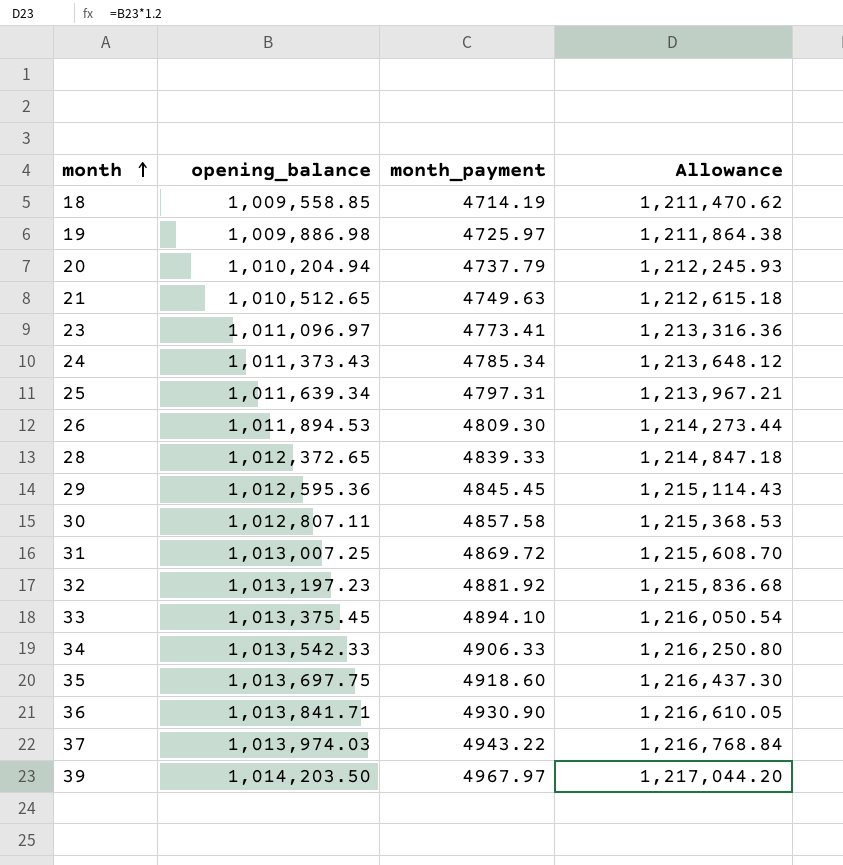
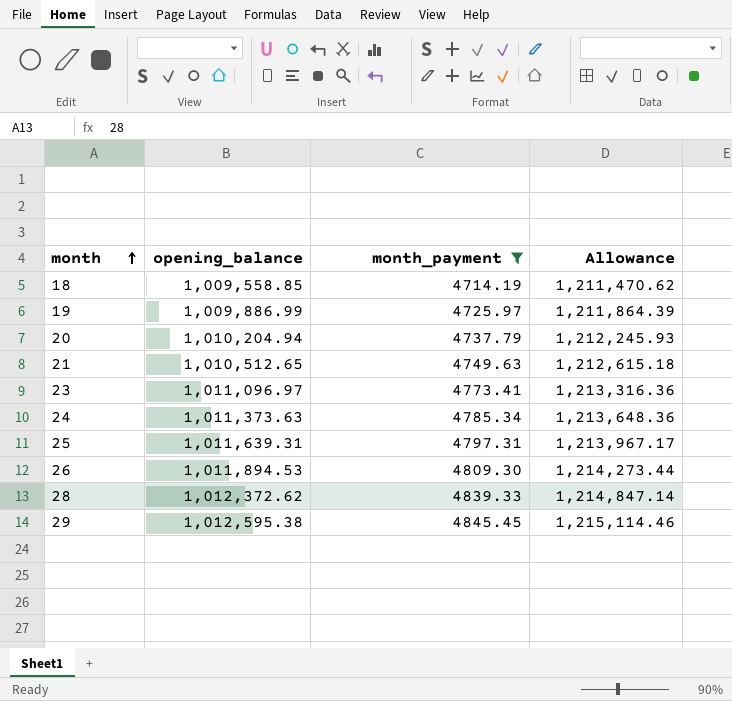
filter: none -> month_payment <= 4845.45
19 | opening_balance: 1,009,886.98 -> 1,009,886.99
19 | Allowance: 1,211,864.38 -> 1,211,864.39
24 | opening_balance: 1,011,373.43 -> 1,011,373.63
24 | Allowance: 1,213,648.12 -> 1,213,648.36
25 | opening_balance: 1,011,639.34 -> 1,011,639.31
25 | Allowance: 1,213,967.21 -> 1,213,967.17
28 | opening_balance: 1,012,372.65 -> 1,012,372.62
28 | Allowance: 1,214,847.18 -> 1,214,847.14
29 | opening_balance: 1,012,595.36 -> 1,012,595.38
29 | Allowance: 1,215,114.43 -> 1,215,114.46

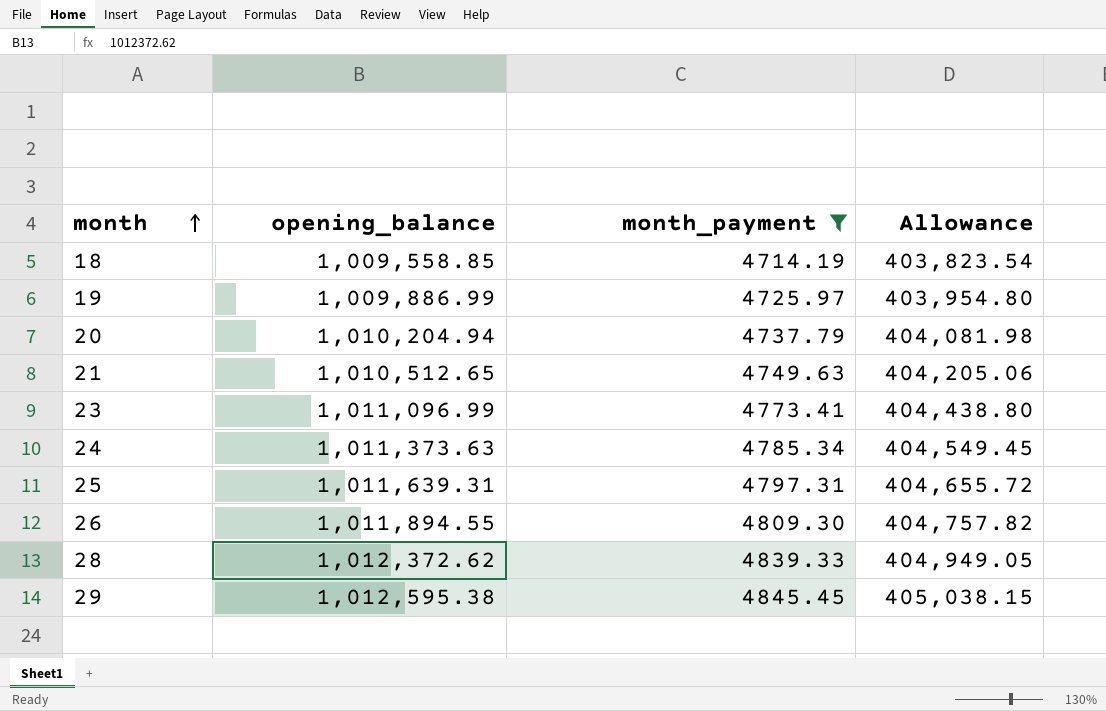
column Allowance | formula: [opening_balance] * 1.2 -> [opening_balance] * 0.4
23 | opening_balance: 1,011,096.97 -> 1,011,096.99
26 | opening_balance: 1,011,894.53 -> 1,011,894.55

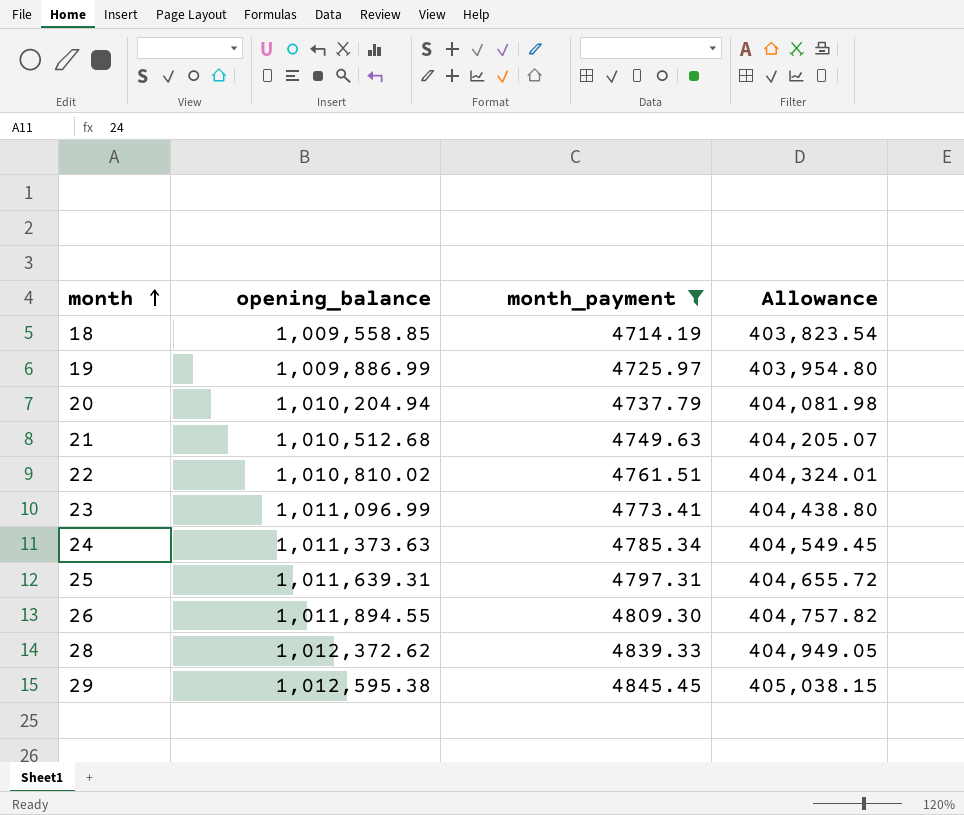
21 | opening_balance: 1,010,512.65 -> 1,010,512.68
21 | Allowance: 404,205.06 -> 404,205.07
row 22: none -> 1,010,810.02 | 4761.51 | 404,324.01

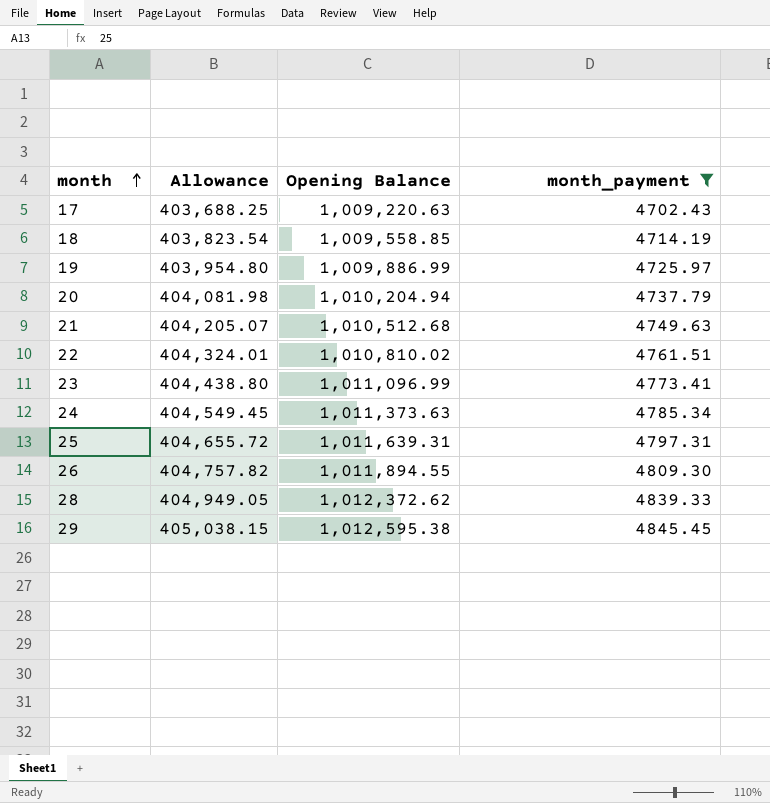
column Allowance | position: 4 -> 2
column name: opening_balance -> Opening Balance
row 17: none -> 403,688.25 | 1,009,220.63 | 4702.43

